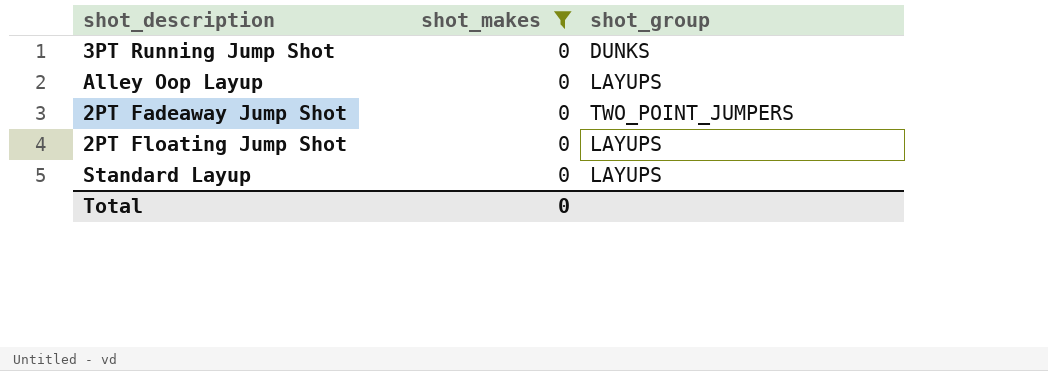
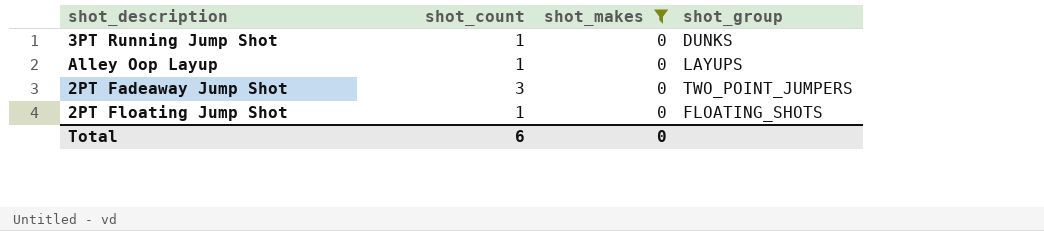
column shot_count | position: none -> 2
row Standard Layup: 0 | LAYUPS -> none
2PT Floating Jump Shot | shot_group: LAYUPS -> FLOATING_SHOTS

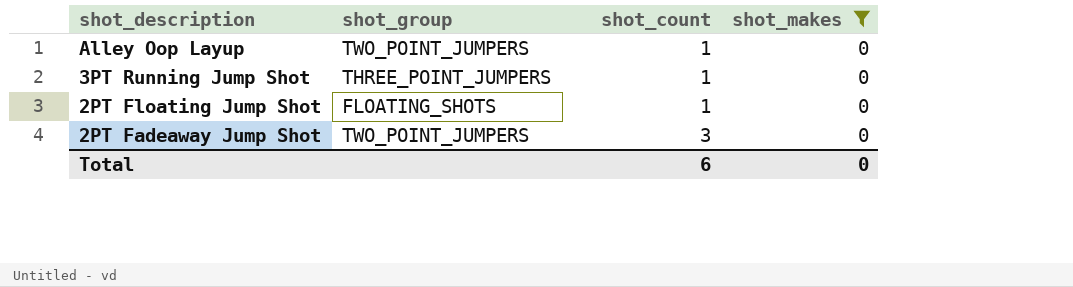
row order: none -> shot_description descending
column shot_group | position: 4 -> 2
Alley Oop Layup | shot_group: LAYUPS -> TWO_POINT_JUMPERS
3PT Running Jump Shot | shot_group: DUNKS -> THREE_POINT_JUMPERS

